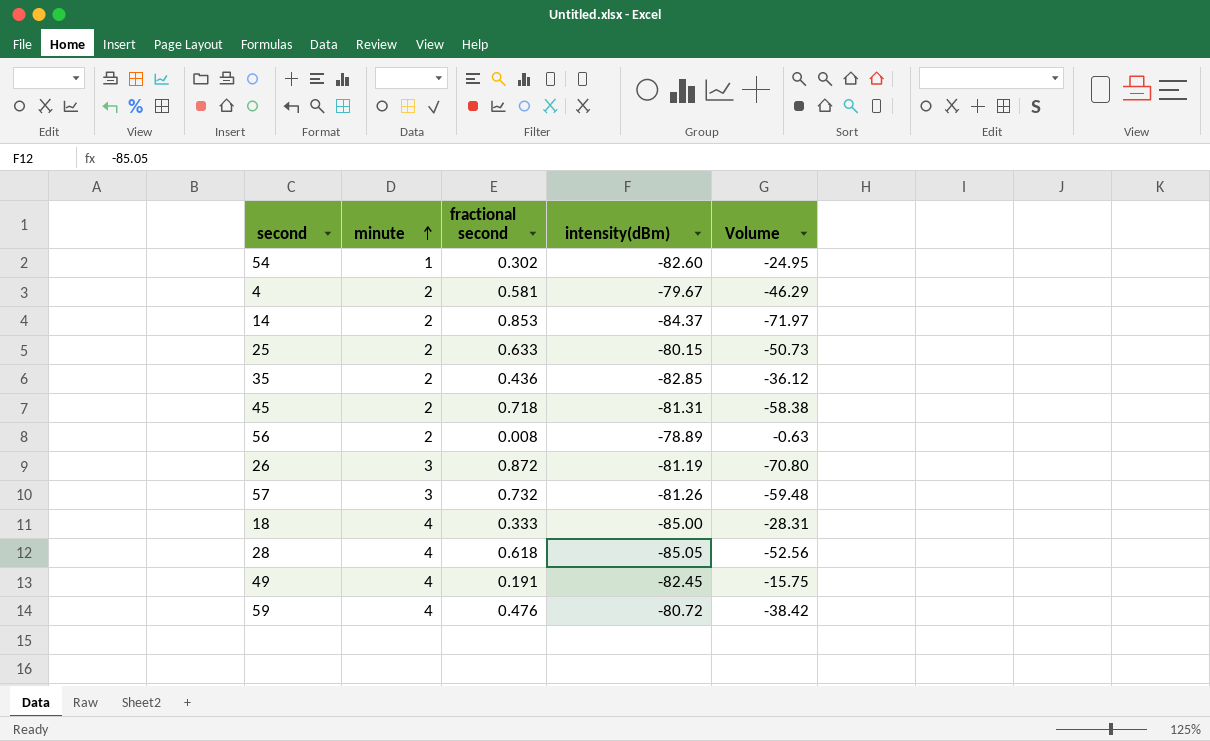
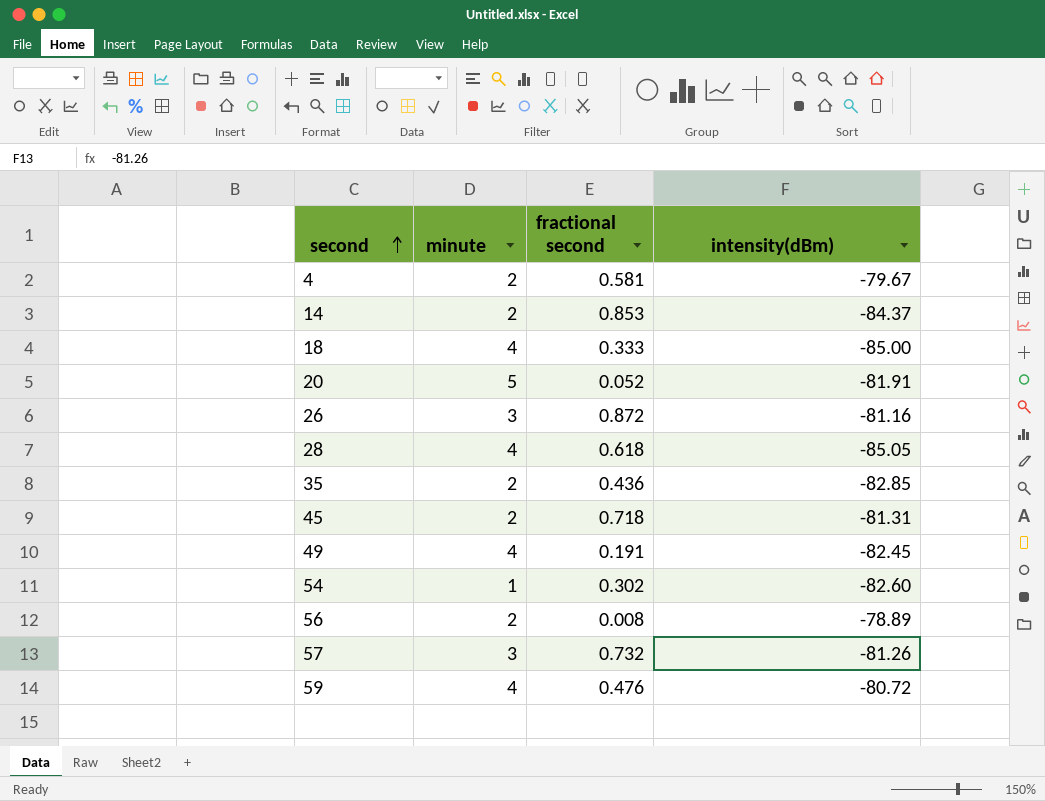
row order: minute ascending -> second ascending
column Volume | formula: [fractional second] * [intensity(dBm)] -> none
row 25: 2 | 0.633 | -80.15 | -50.73 -> none
row 20: none -> 5 | 0.052 | -81.91
26 | intensity(dBm): -81.19 -> -81.16

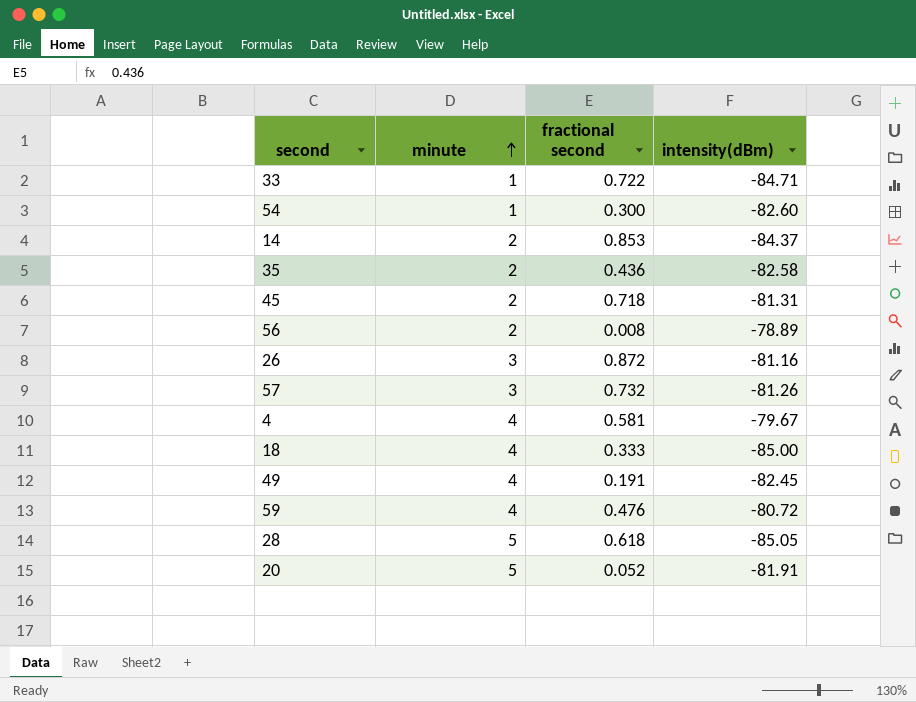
row order: second ascending -> minute ascending
row 33: none -> 1 | 0.722 | -84.71
54 | fractional second: 0.302 -> 0.300
35 | intensity(dBm): -82.85 -> -82.58
4 | minute: 2 -> 4
28 | minute: 4 -> 5

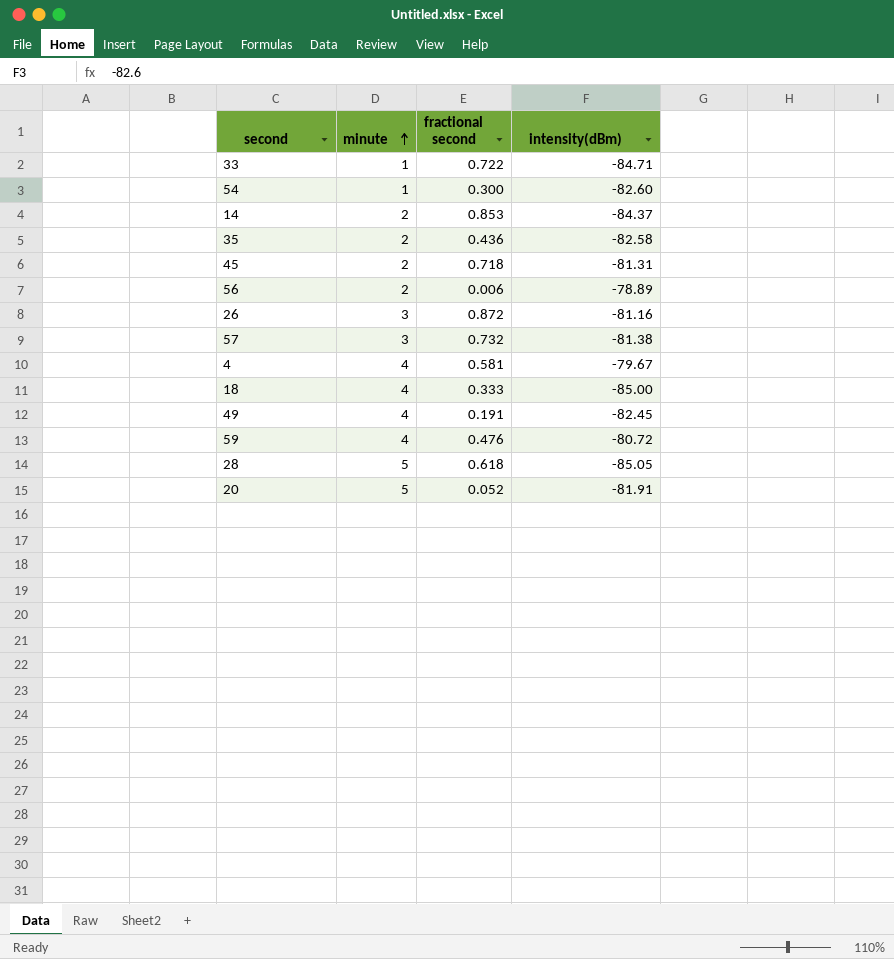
56 | fractional second: 0.008 -> 0.006
57 | intensity(dBm): -81.26 -> -81.38

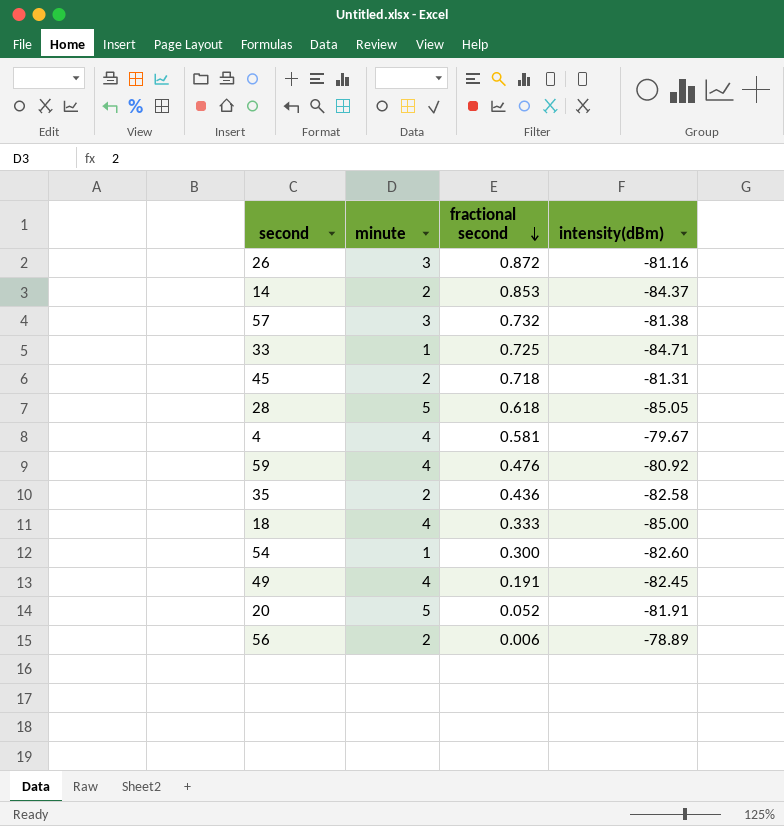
row order: minute ascending -> fractional second descending
33 | fractional second: 0.722 -> 0.725
59 | intensity(dBm): -80.72 -> -80.92

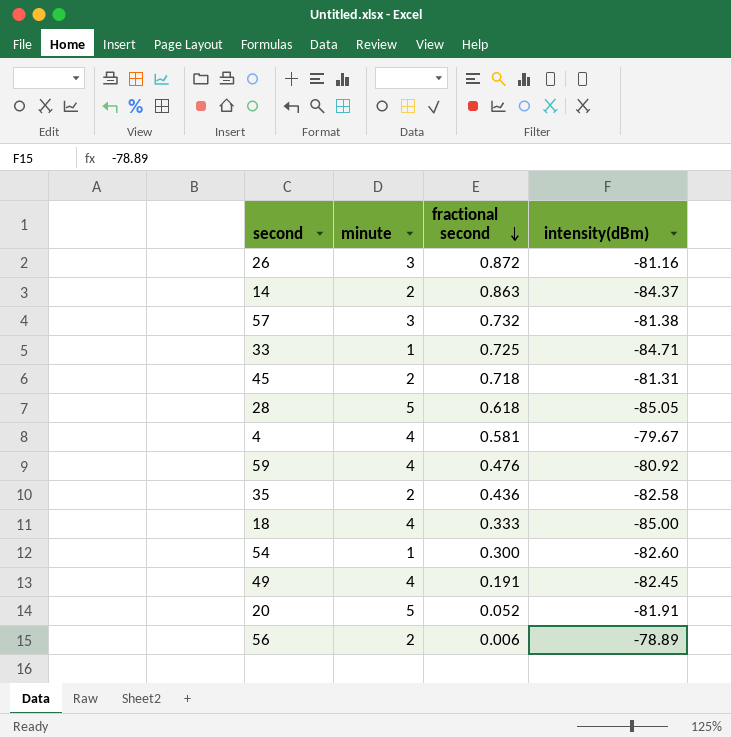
14 | fractional second: 0.853 -> 0.863

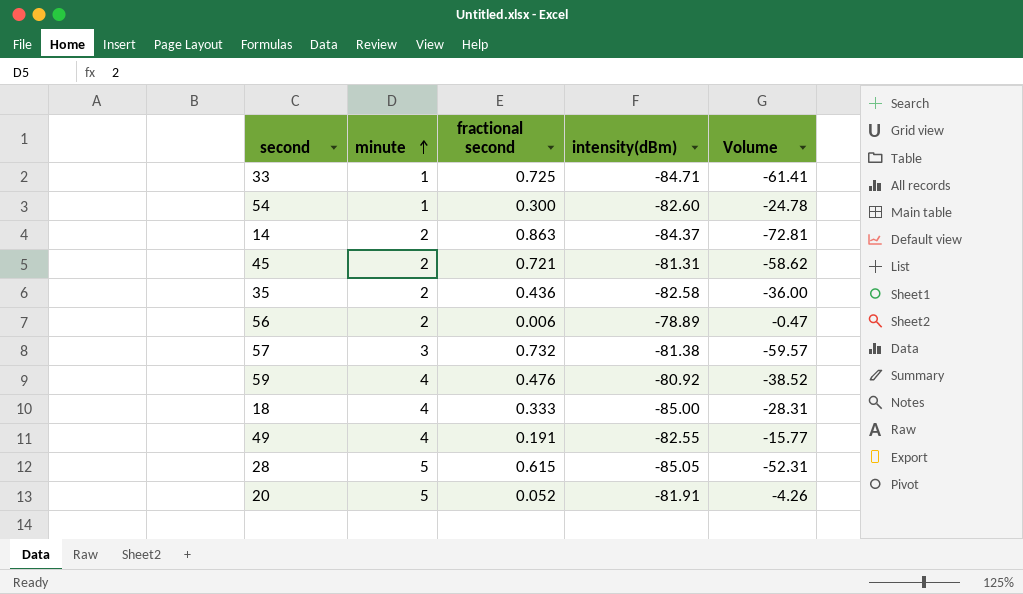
row order: fractional second descending -> minute ascending
column Volume | formula: none -> [fractional second] * [intensity(dBm)]
row 26: 3 | 0.872 | -81.16 -> none
row 4: 4 | 0.581 | -79.67 -> none
45 | fractional second: 0.718 -> 0.721
49 | intensity(dBm): -82.45 -> -82.55
28 | fractional second: 0.618 -> 0.615

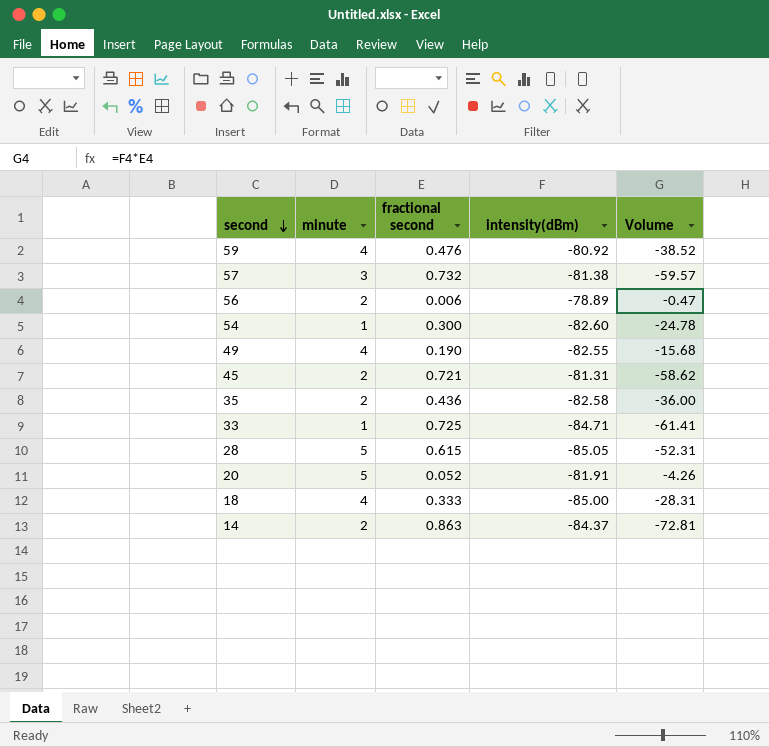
row order: minute ascending -> second descending
49 | fractional second: 0.191 -> 0.190
49 | Volume: -15.77 -> -15.68

